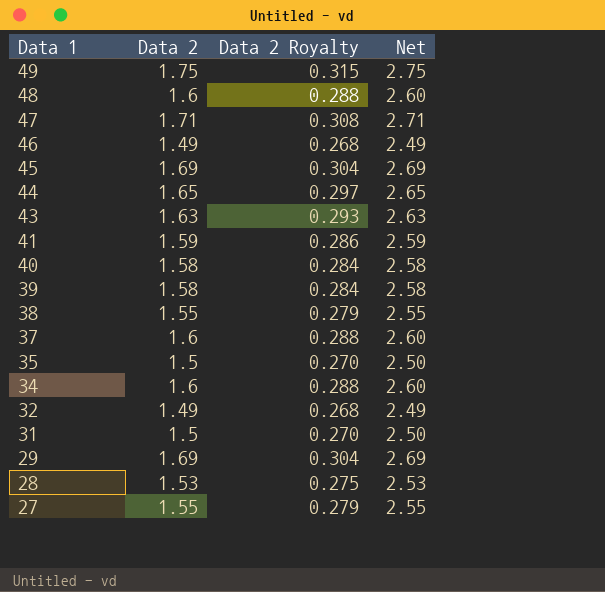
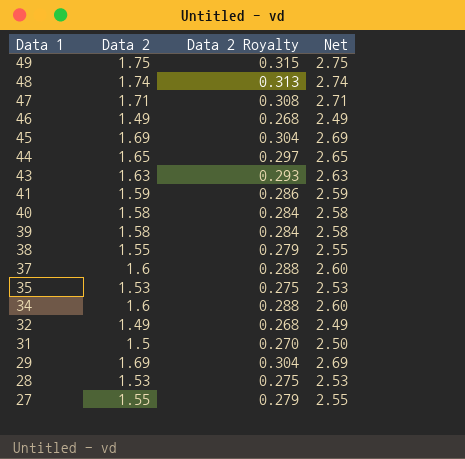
48 | Data 2: 1.6 -> 1.74
48 | Data 2 Royalty: 0.288 -> 0.313
48 | Net: 2.60 -> 2.74
35 | Data 2: 1.5 -> 1.53
35 | Data 2 Royalty: 0.270 -> 0.275
35 | Net: 2.50 -> 2.53

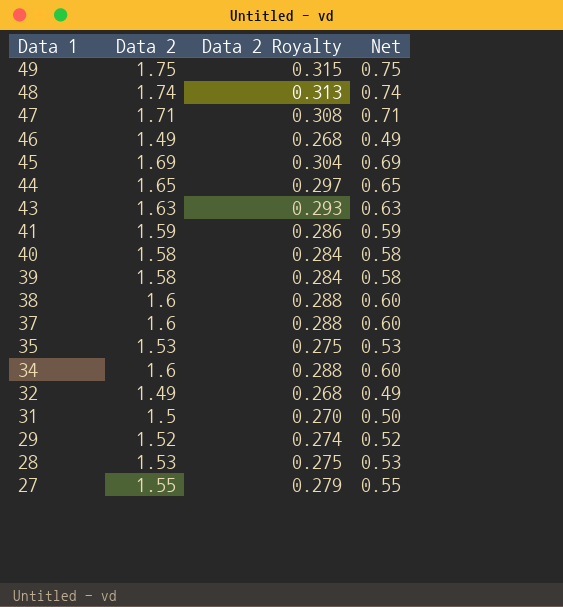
column Net | formula: [Data 2] + 1 -> [Data 2] - 1
38 | Data 2: 1.55 -> 1.6
38 | Data 2 Royalty: 0.279 -> 0.288
29 | Data 2: 1.69 -> 1.52
29 | Data 2 Royalty: 0.304 -> 0.274

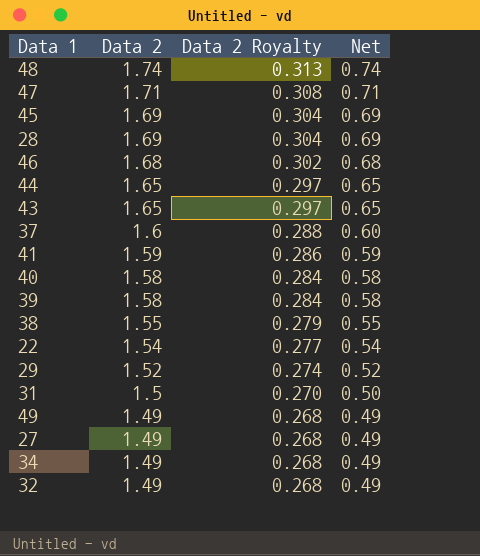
row order: Data 1 descending -> Data 2 descending
row 35: 1.53 | 0.275 | 0.53 -> none
28 | Data 2: 1.53 -> 1.69
28 | Data 2 Royalty: 0.275 -> 0.304
28 | Net: 0.53 -> 0.69
46 | Data 2: 1.49 -> 1.68
46 | Data 2 Royalty: 0.268 -> 0.302
46 | Net: 0.49 -> 0.68
43 | Data 2: 1.63 -> 1.65
43 | Data 2 Royalty: 0.293 -> 0.297
43 | Net: 0.63 -> 0.65
38 | Data 2: 1.6 -> 1.55
38 | Data 2 Royalty: 0.288 -> 0.279
38 | Net: 0.60 -> 0.55
row 22: none -> 1.54 | 0.277 | 0.54
49 | Data 2: 1.75 -> 1.49
49 | Data 2 Royalty: 0.315 -> 0.268
49 | Net: 0.75 -> 0.49
27 | Data 2: 1.55 -> 1.49
27 | Data 2 Royalty: 0.279 -> 0.268
27 | Net: 0.55 -> 0.49
34 | Data 2: 1.6 -> 1.49
34 | Data 2 Royalty: 0.288 -> 0.268
34 | Net: 0.60 -> 0.49

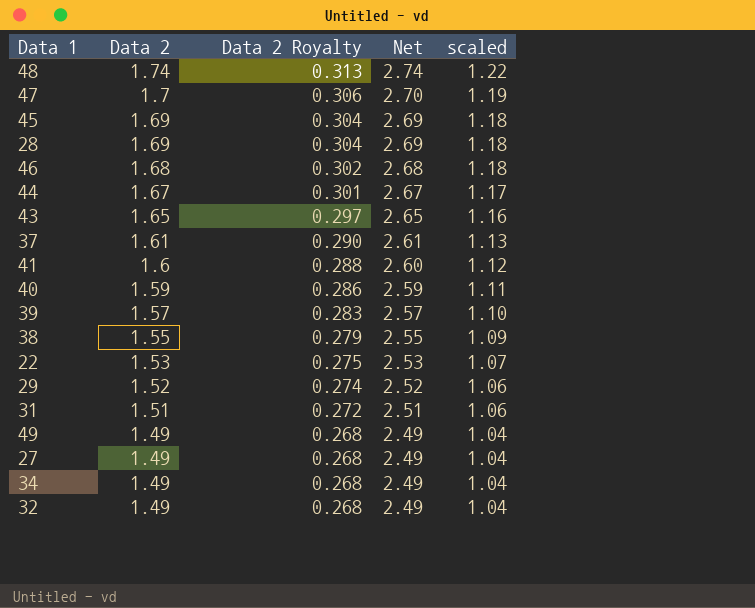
column Net | formula: [Data 2] - 1 -> [Data 2] + 1
column scaled | formula: none -> [Data 2] * 0.7
47 | Data 2: 1.71 -> 1.7
47 | Data 2 Royalty: 0.308 -> 0.306
44 | Data 2: 1.65 -> 1.67
44 | Data 2 Royalty: 0.297 -> 0.301
37 | Data 2: 1.6 -> 1.61
37 | Data 2 Royalty: 0.288 -> 0.290
41 | Data 2: 1.59 -> 1.6
41 | Data 2 Royalty: 0.286 -> 0.288
40 | Data 2: 1.58 -> 1.59
40 | Data 2 Royalty: 0.284 -> 0.286
39 | Data 2: 1.58 -> 1.57
39 | Data 2 Royalty: 0.284 -> 0.283
22 | Data 2: 1.54 -> 1.53
22 | Data 2 Royalty: 0.277 -> 0.275
31 | Data 2: 1.5 -> 1.51
31 | Data 2 Royalty: 0.270 -> 0.272

